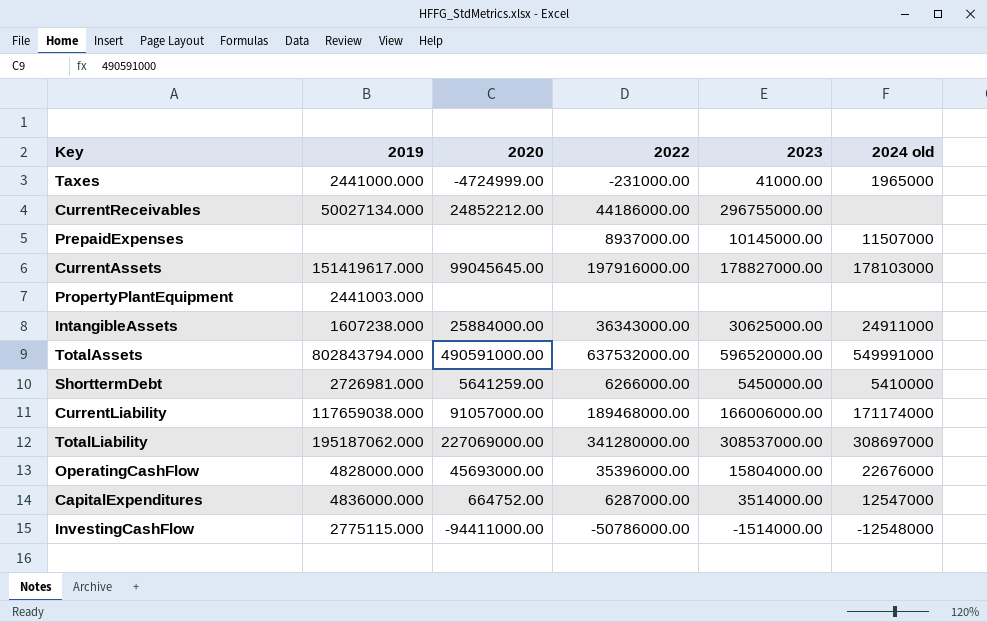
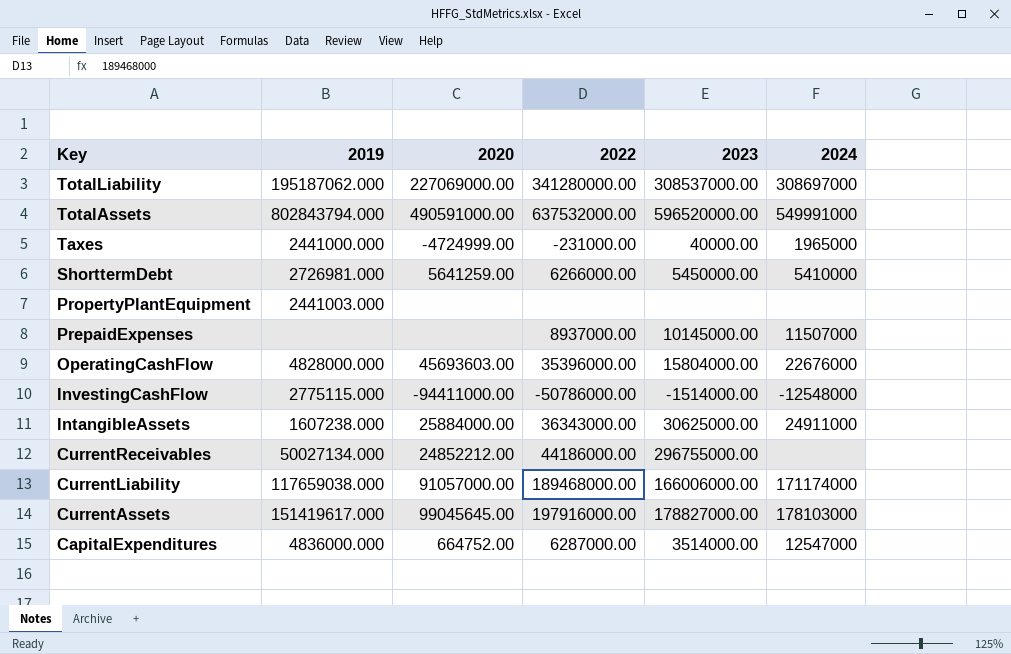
row order: none -> Key descending
column name: 2024 old -> 2024
Taxes | 2023: 41000.00 -> 40000.00
OperatingCashFlow | 2020: 45693000.00 -> 45693603.00

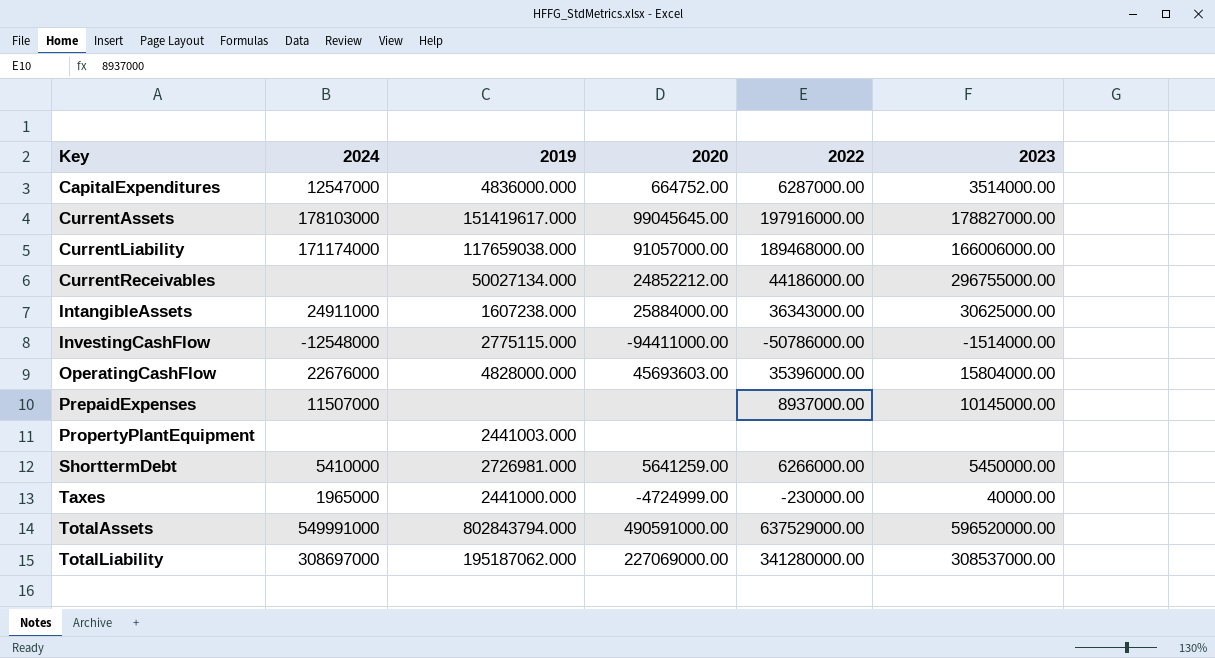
row order: Key descending -> Key ascending
column 2024 | position: 6 -> 2
Taxes | 2022: -231000.00 -> -230000.00
TotalAssets | 2022: 637532000.00 -> 637529000.00

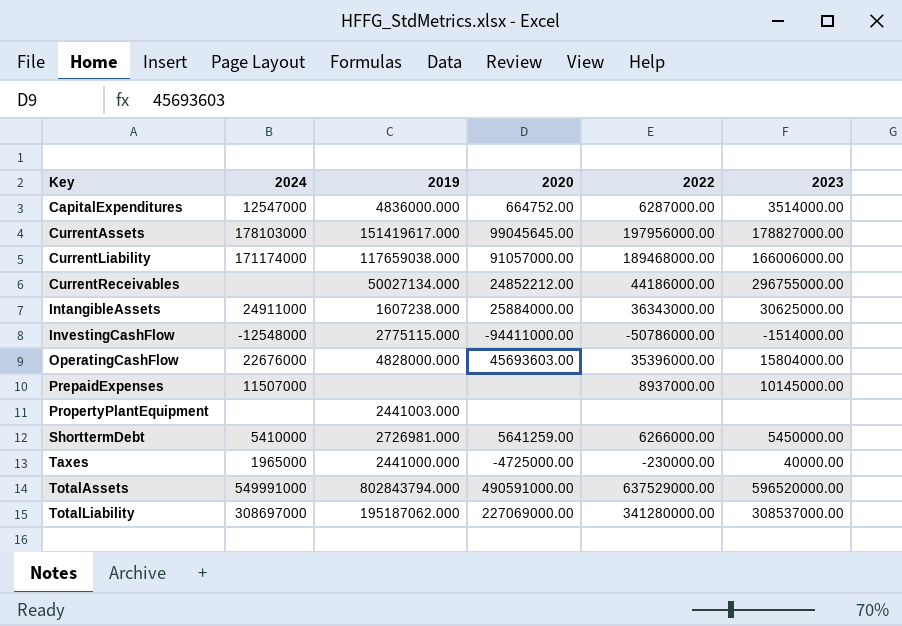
CurrentAssets | 2022: 197916000.00 -> 197956000.00
Taxes | 2020: -4724999.00 -> -4725000.00

